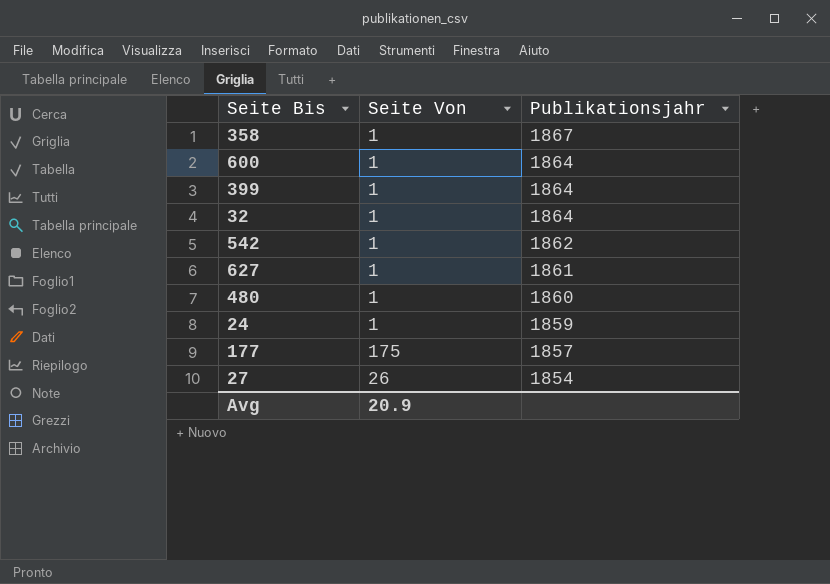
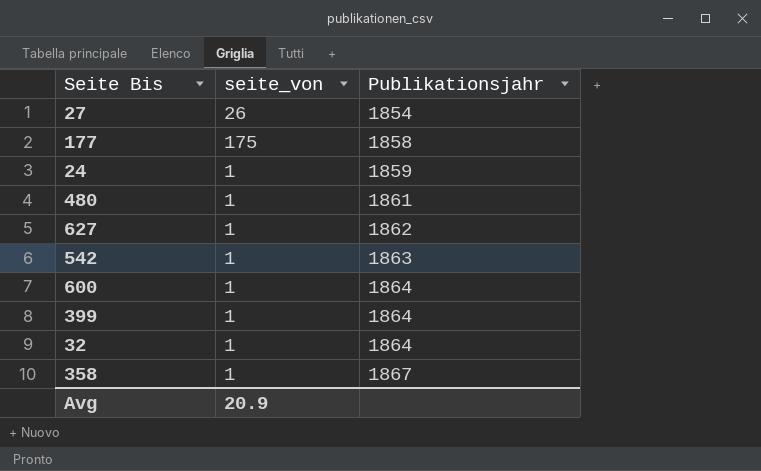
row order: Publikationsjahr descending -> Publikationsjahr ascending
column name: Seite Von -> seite_von
177 | Publikationsjahr: 1857 -> 1858
480 | Publikationsjahr: 1860 -> 1861
627 | Publikationsjahr: 1861 -> 1862
542 | Publikationsjahr: 1862 -> 1863

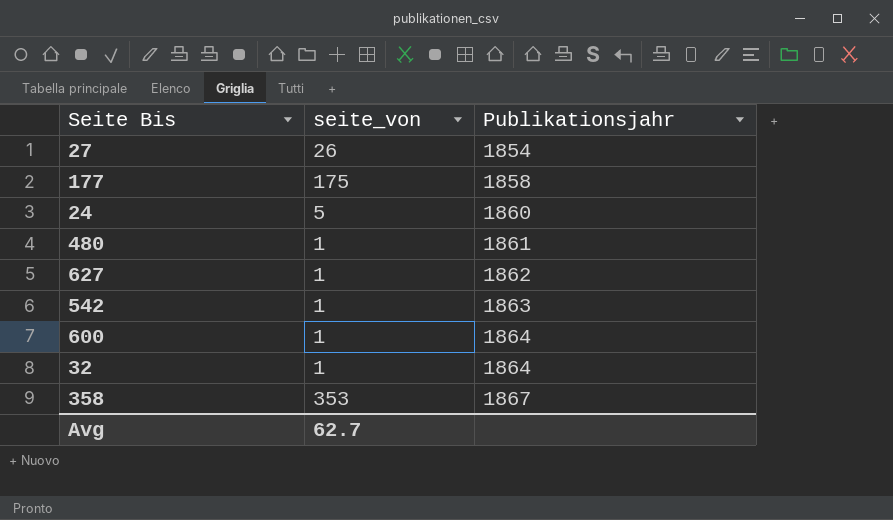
row 399: 1 | 1864 -> none
24 | seite_von: 1 -> 5
24 | Publikationsjahr: 1859 -> 1860
358 | seite_von: 1 -> 353
Avg | seite_von: 20.9 -> 62.7

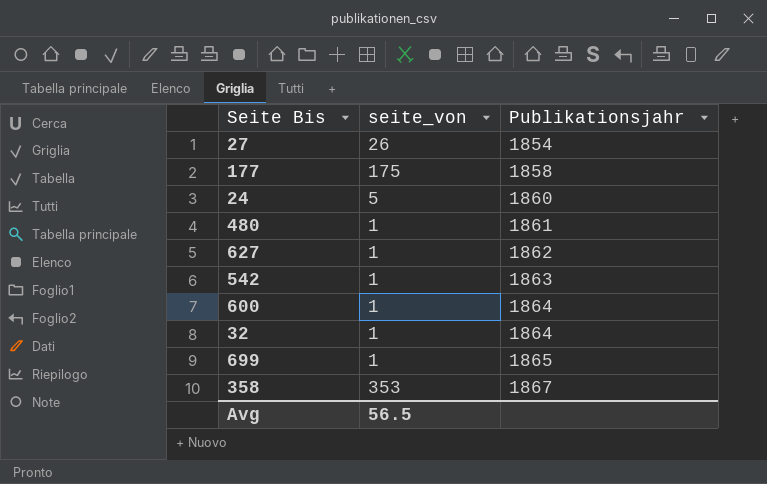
row 699: none -> 1 | 1865
Avg | seite_von: 62.7 -> 56.5

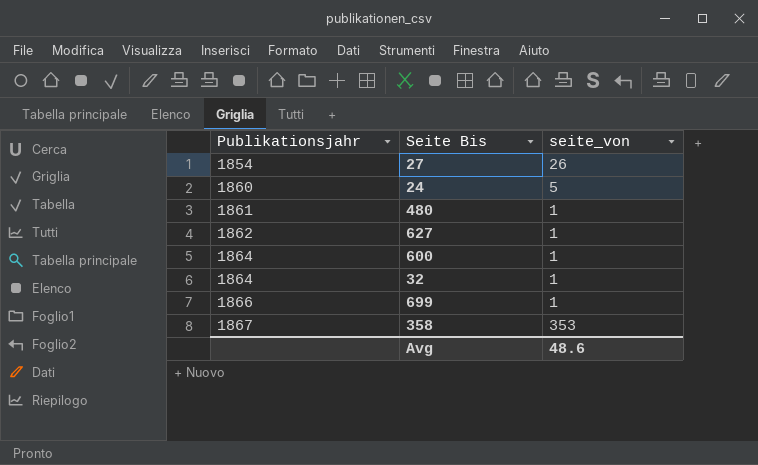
column Publikationsjahr | position: 3 -> 1
row 177: 175 | 1858 -> none
row 542: 1 | 1863 -> none
699 | Publikationsjahr: 1865 -> 1866
Avg | seite_von: 56.5 -> 48.6

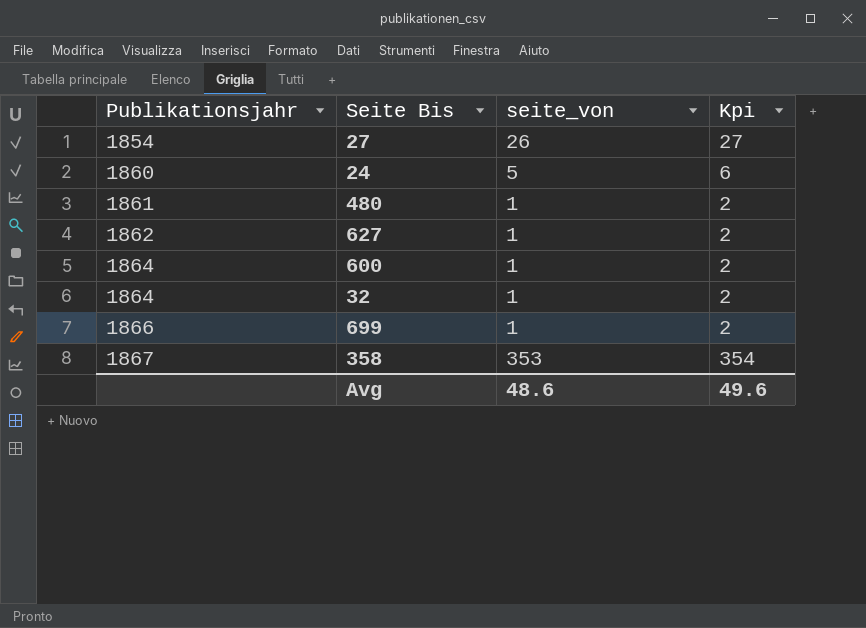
column Kpi | formula: none -> [seite_von] + 1

